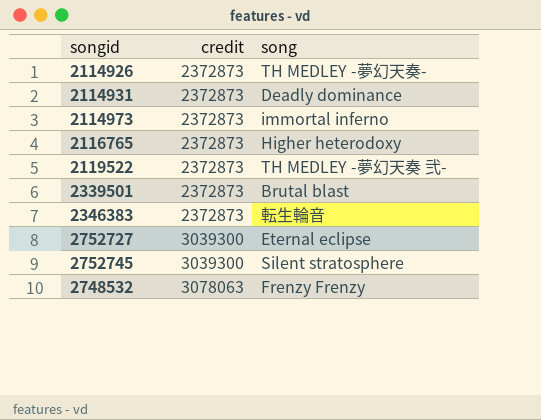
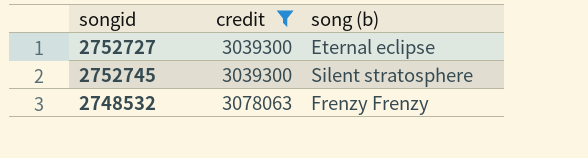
filter: none -> credit != 2372873
column name: song -> song (b)

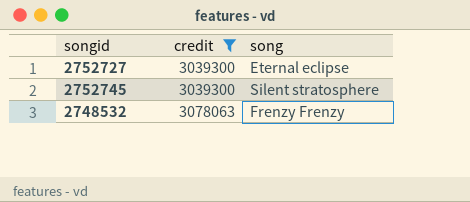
column name: song (b) -> song

